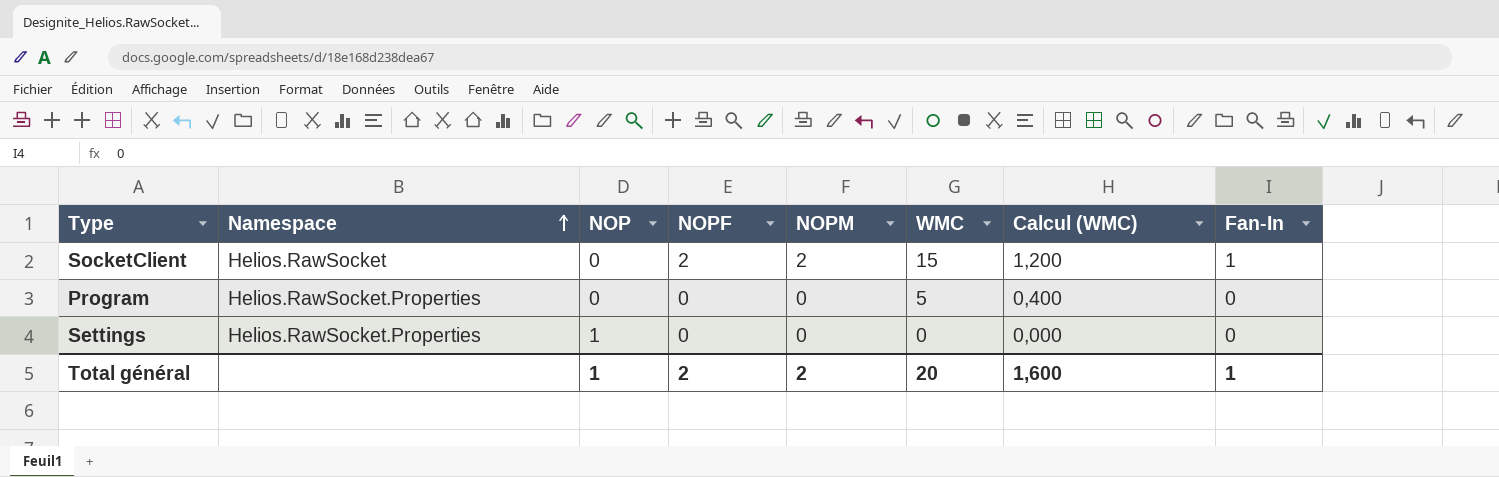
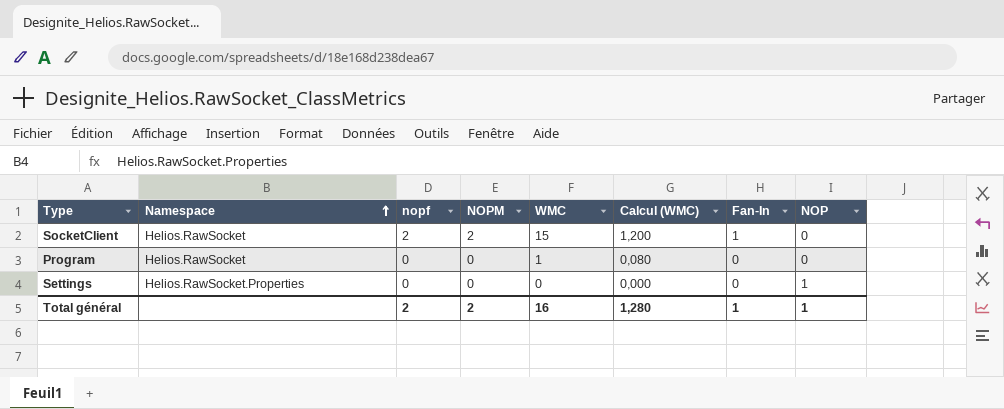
column name: NOPF -> nopf
column NOP | position: 3 -> 8
Program | Namespace: Helios.RawSocket.Properties -> Helios.RawSocket
Program | WMC: 5 -> 1
Program | Calcul (WMC): 0,400 -> 0,080
Total général | WMC: 20 -> 16
Total général | Calcul (WMC): 1,600 -> 1,280

